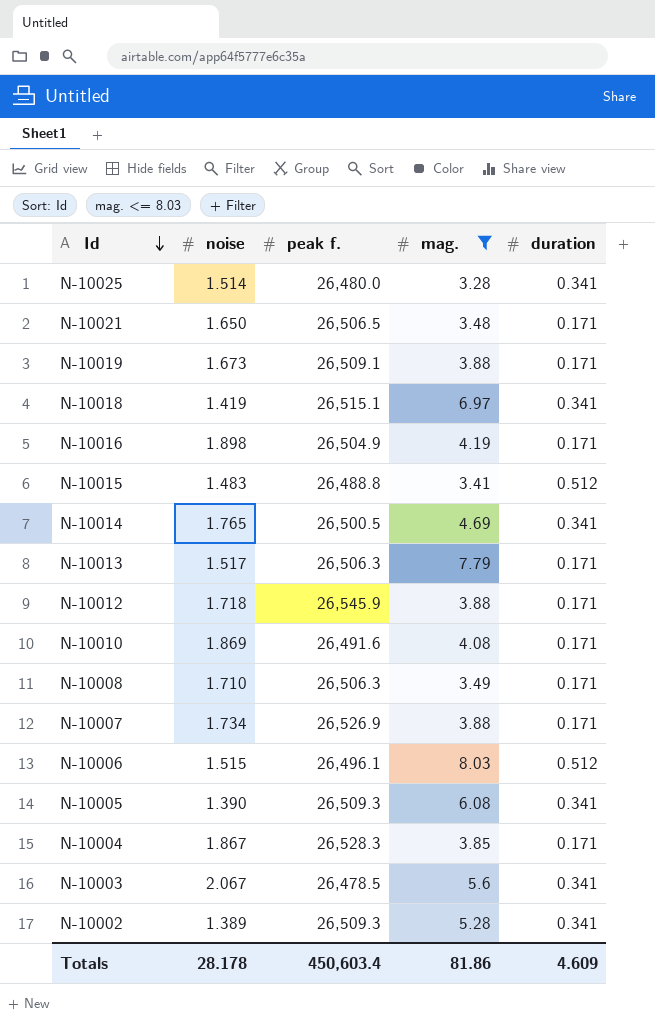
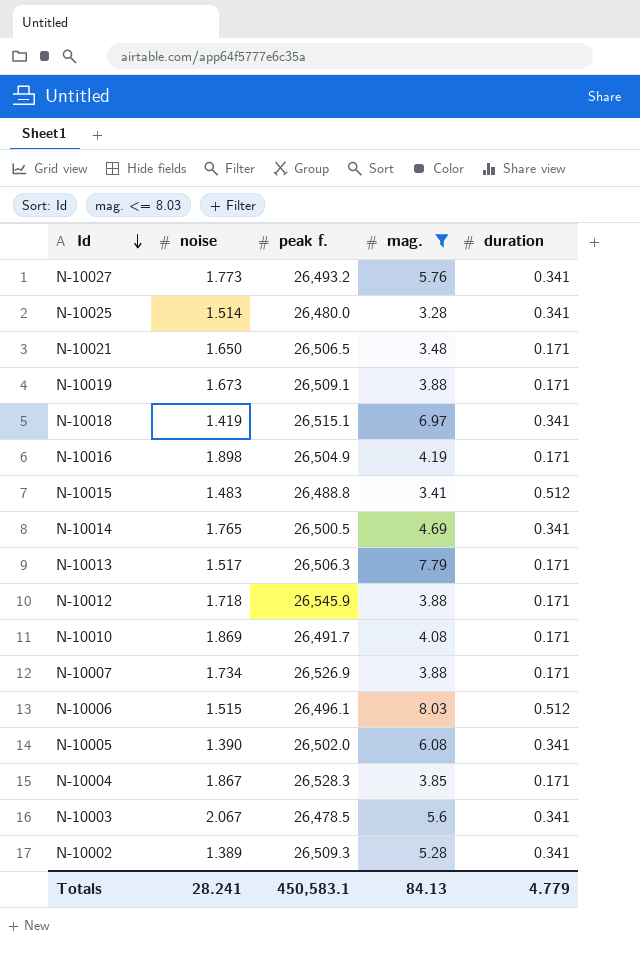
row N-10008: 1.710 | 26,506.3 | 3.49 | 0.171 -> none
row N-10027: none -> 1.773 | 26,493.2 | 5.76 | 0.341
N-10010 | peak f.: 26,491.6 -> 26,491.7
N-10005 | peak f.: 26,509.3 -> 26,502.0
Totals | noise: 28.178 -> 28.241
Totals | peak f.: 450,603.4 -> 450,583.1
Totals | mag.: 81.86 -> 84.13
Totals | duration: 4.609 -> 4.779

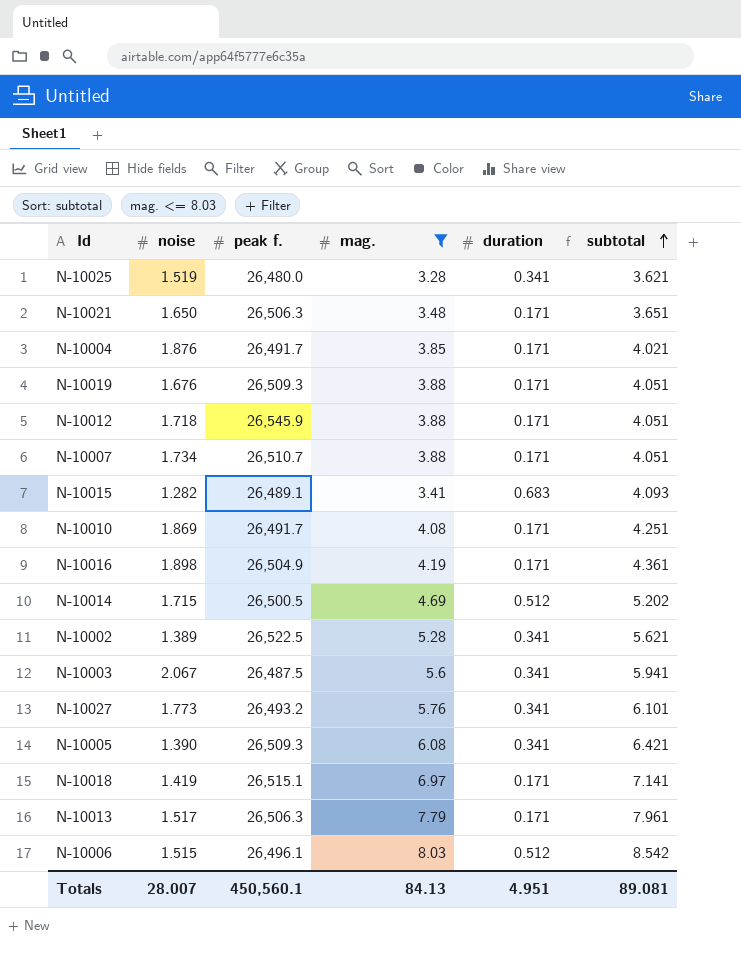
row order: Id descending -> subtotal ascending
column subtotal | formula: none -> [mag.] + [duration]
N-10025 | noise: 1.514 -> 1.519
N-10021 | peak f.: 26,506.5 -> 26,506.3
N-10004 | noise: 1.867 -> 1.876
N-10004 | peak f.: 26,528.3 -> 26,491.7
N-10019 | noise: 1.673 -> 1.676
N-10019 | peak f.: 26,509.1 -> 26,509.3
N-10007 | peak f.: 26,526.9 -> 26,510.7
N-10015 | noise: 1.483 -> 1.282
N-10015 | peak f.: 26,488.8 -> 26,489.1
N-10015 | duration: 0.512 -> 0.683
N-10014 | noise: 1.765 -> 1.715
N-10014 | duration: 0.341 -> 0.512
N-10002 | peak f.: 26,509.3 -> 26,522.5
N-10003 | peak f.: 26,478.5 -> 26,487.5
N-10005 | peak f.: 26,502.0 -> 26,509.3
N-10018 | duration: 0.341 -> 0.171
Totals | noise: 28.241 -> 28.007
Totals | peak f.: 450,583.1 -> 450,560.1
Totals | duration: 4.779 -> 4.951

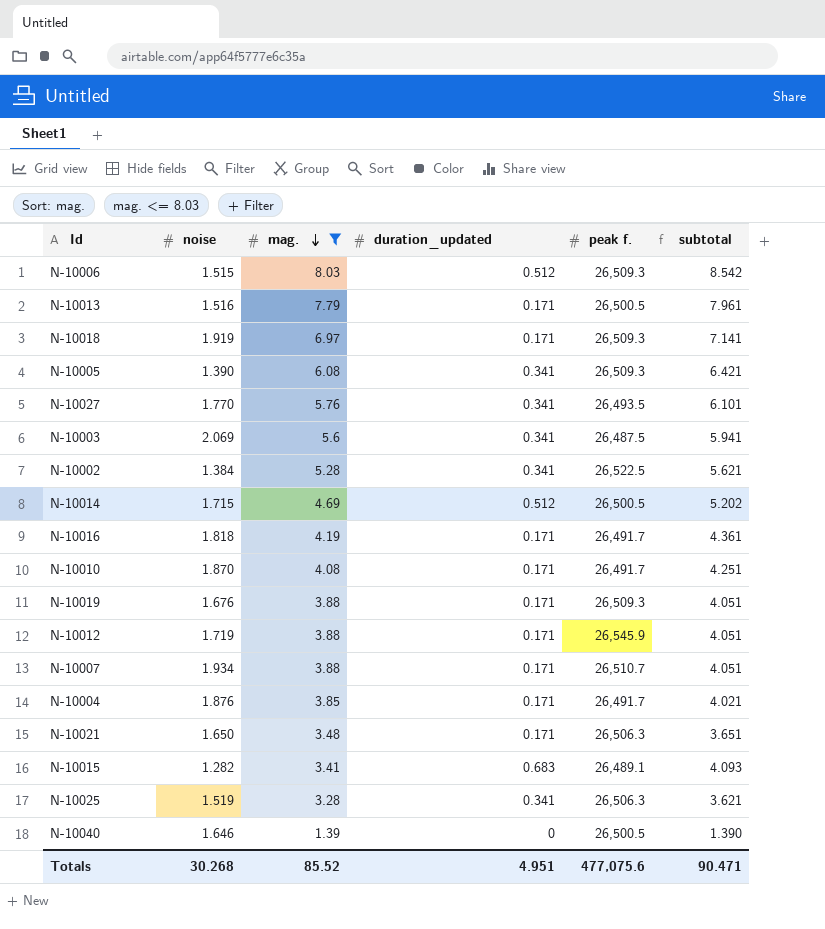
row order: subtotal ascending -> mag. descending
column name: duration -> duration_updated
column peak f. | position: 3 -> 5
N-10006 | peak f.: 26,496.1 -> 26,509.3
N-10013 | noise: 1.517 -> 1.516
N-10013 | peak f.: 26,506.3 -> 26,500.5
N-10018 | noise: 1.419 -> 1.919
N-10018 | peak f.: 26,515.1 -> 26,509.3
N-10027 | noise: 1.773 -> 1.770
N-10027 | peak f.: 26,493.2 -> 26,493.5
N-10003 | noise: 2.067 -> 2.069
N-10002 | noise: 1.389 -> 1.384
N-10016 | noise: 1.898 -> 1.818
N-10016 | peak f.: 26,504.9 -> 26,491.7
N-10010 | noise: 1.869 -> 1.870
N-10012 | noise: 1.718 -> 1.719
N-10007 | noise: 1.734 -> 1.934
N-10025 | peak f.: 26,480.0 -> 26,506.3
row N-10040: none -> 1.646 | 1.39 | 0 | 26,500.5 | 1.390
Totals | noise: 28.007 -> 30.268
Totals | mag.: 84.13 -> 85.52
Totals | peak f.: 450,560.1 -> 477,075.6
Totals | subtotal: 89.081 -> 90.471

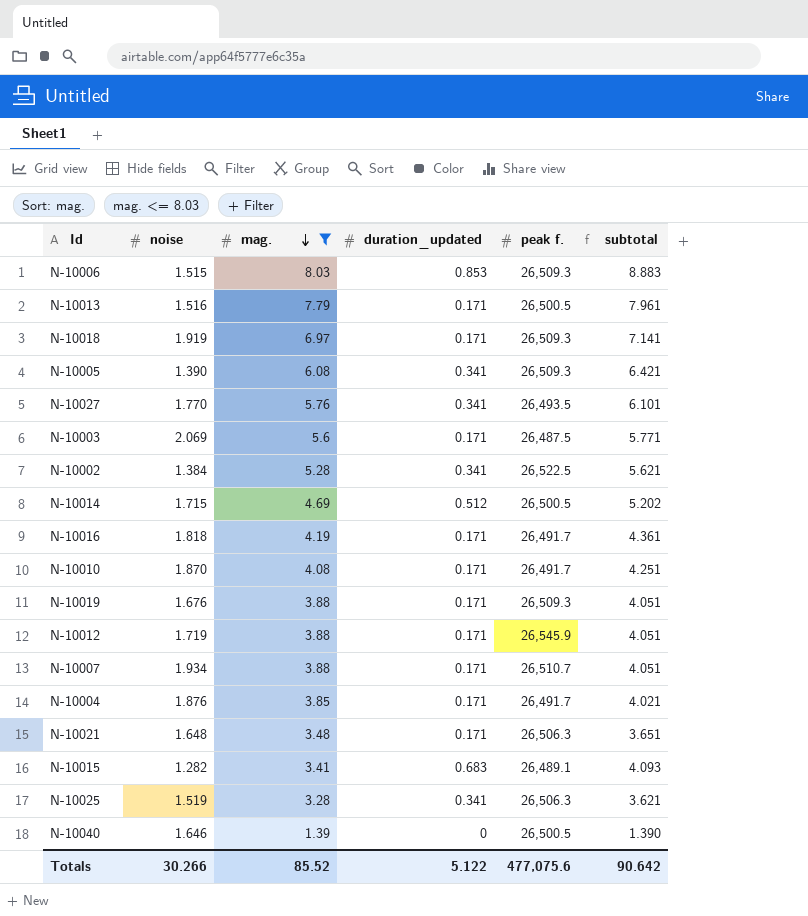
N-10006 | duration_updated: 0.512 -> 0.853
N-10006 | subtotal: 8.542 -> 8.883
N-10003 | duration_updated: 0.341 -> 0.171
N-10003 | subtotal: 5.941 -> 5.771
N-10021 | noise: 1.650 -> 1.648
Totals | noise: 30.268 -> 30.266
Totals | duration_updated: 4.951 -> 5.122
Totals | subtotal: 90.471 -> 90.642

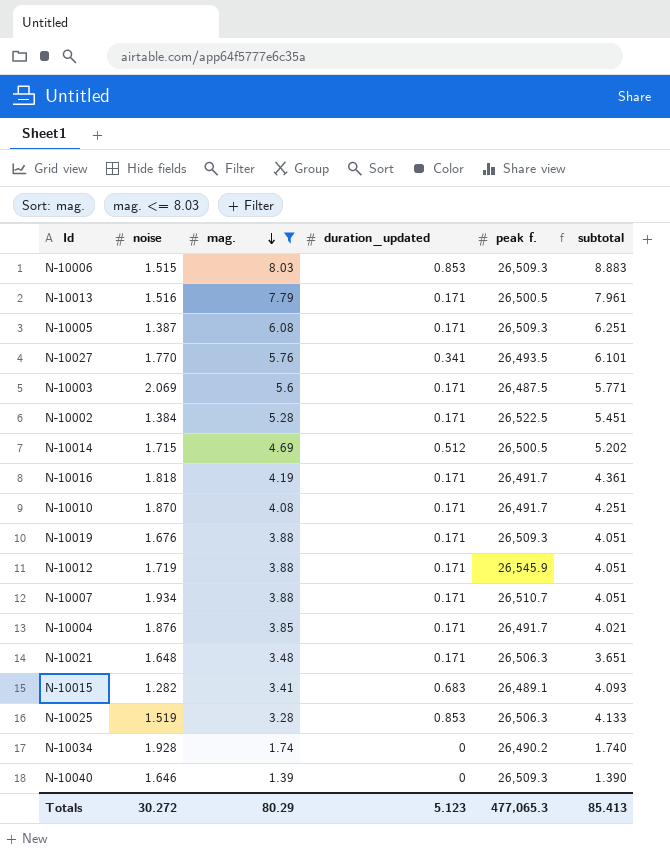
row N-10018: 1.919 | 6.97 | 0.171 | 26,509.3 | 7.141 -> none
N-10005 | noise: 1.390 -> 1.387
N-10005 | duration_updated: 0.341 -> 0.171
N-10005 | subtotal: 6.421 -> 6.251
N-10002 | duration_updated: 0.341 -> 0.171
N-10002 | subtotal: 5.621 -> 5.451
N-10025 | duration_updated: 0.341 -> 0.853
N-10025 | subtotal: 3.621 -> 4.133
row N-10034: none -> 1.928 | 1.74 | 0 | 26,490.2 | 1.740
N-10040 | peak f.: 26,500.5 -> 26,509.3
Totals | noise: 30.266 -> 30.272
Totals | mag.: 85.52 -> 80.29
Totals | duration_updated: 5.122 -> 5.123
Totals | peak f.: 477,075.6 -> 477,065.3
Totals | subtotal: 90.642 -> 85.413

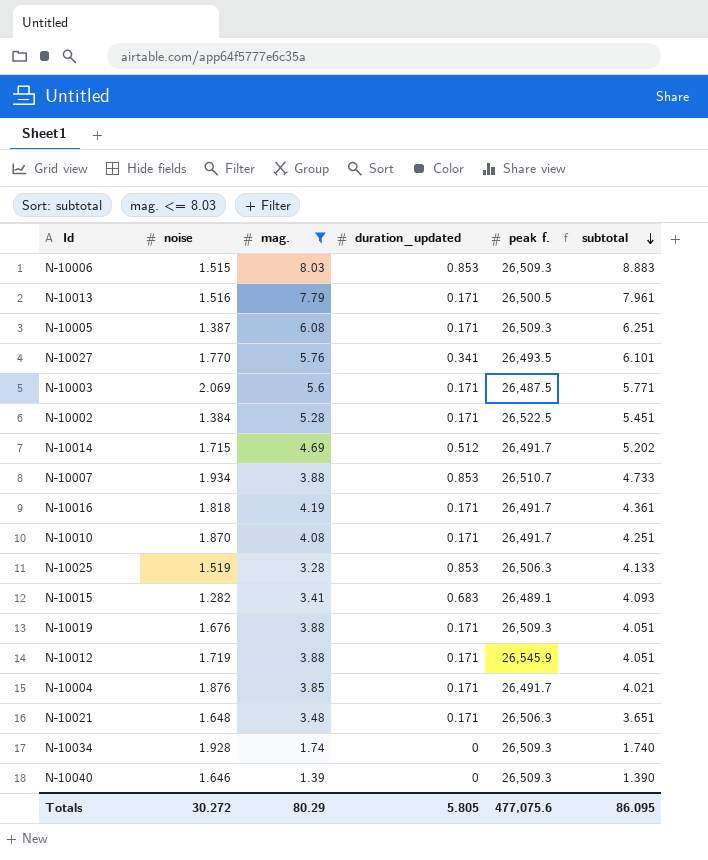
row order: mag. descending -> subtotal descending
N-10014 | peak f.: 26,500.5 -> 26,491.7
N-10007 | duration_updated: 0.171 -> 0.853
N-10007 | subtotal: 4.051 -> 4.733
N-10034 | peak f.: 26,490.2 -> 26,509.3
Totals | duration_updated: 5.123 -> 5.805
Totals | peak f.: 477,065.3 -> 477,075.6
Totals | subtotal: 85.413 -> 86.095

